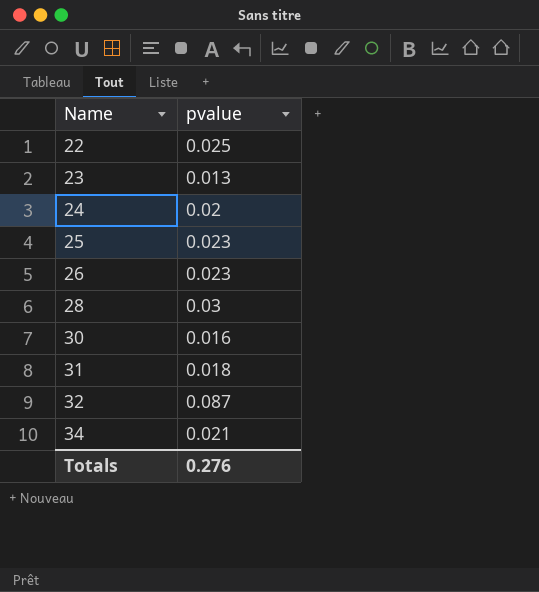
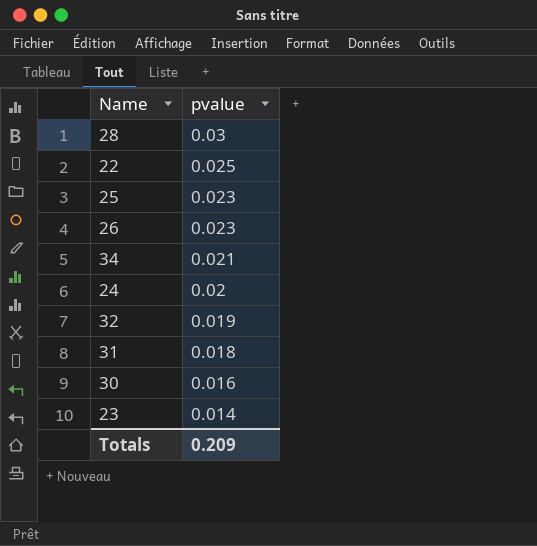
row order: Name ascending -> pvalue descending
32 | pvalue: 0.087 -> 0.019
23 | pvalue: 0.013 -> 0.014
Totals | pvalue: 0.276 -> 0.209

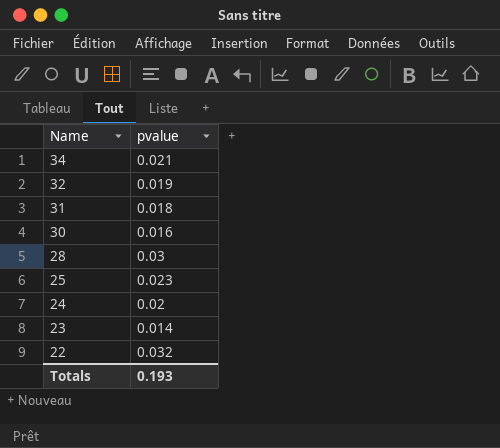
row order: pvalue descending -> Name descending
row 26: 0.023 -> none
22 | pvalue: 0.025 -> 0.032
Totals | pvalue: 0.209 -> 0.193

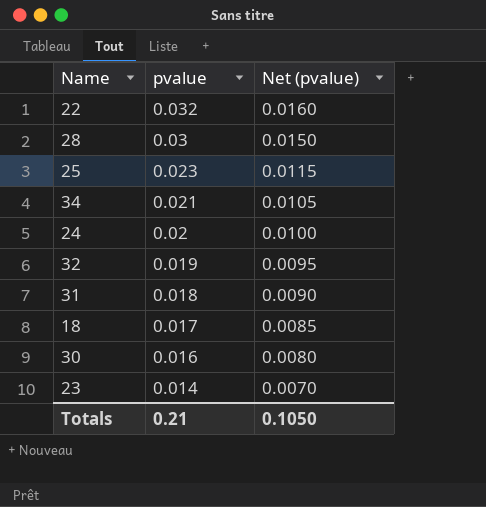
row order: Name descending -> pvalue descending
column Net (pvalue) | formula: none -> [pvalue] * 0.5
row 18: none -> 0.017 | 0.0085
Totals | pvalue: 0.193 -> 0.21

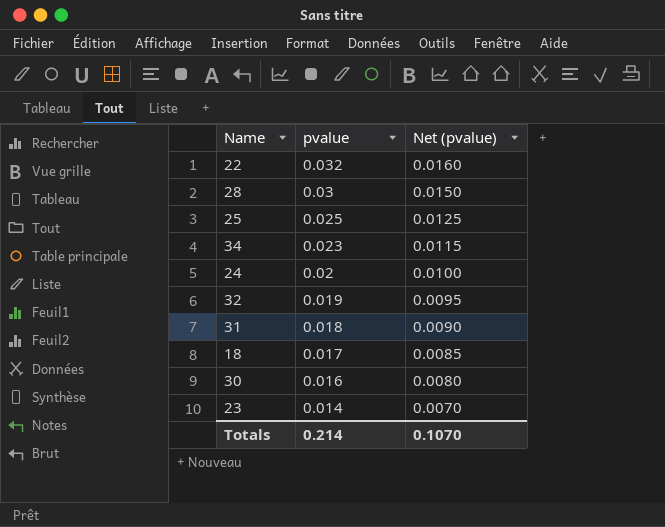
25 | pvalue: 0.023 -> 0.025
25 | Net (pvalue): 0.0115 -> 0.0125
34 | pvalue: 0.021 -> 0.023
34 | Net (pvalue): 0.0105 -> 0.0115
Totals | pvalue: 0.21 -> 0.214
Totals | Net (pvalue): 0.1050 -> 0.1070

